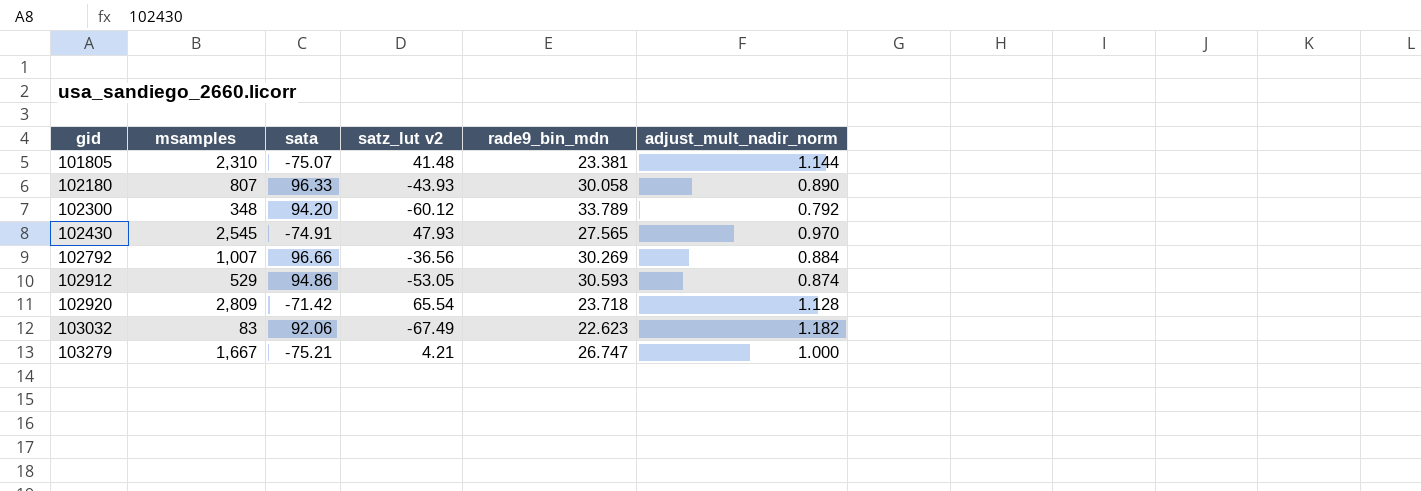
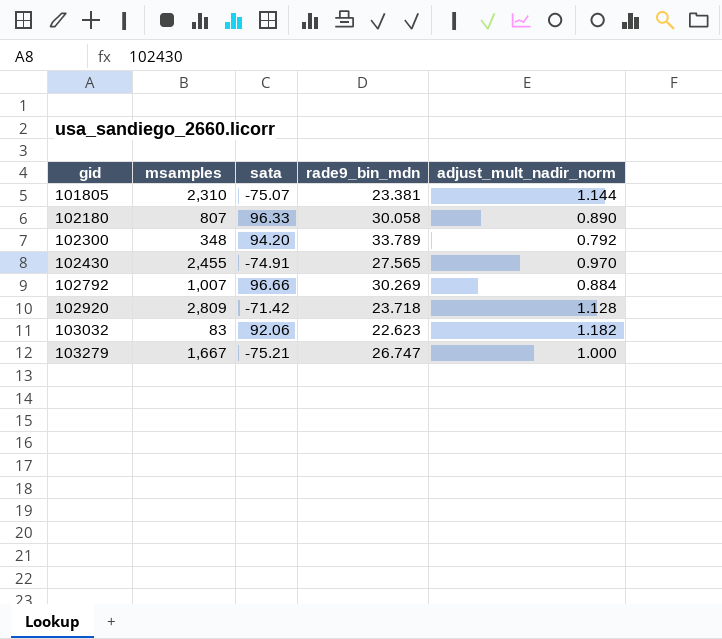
column satz_lut v2 | position: 4 -> none
row 102912: 529 | 94.86 | -53.05 | 30.593 | 0.874 -> none
102430 | msamples: 2,545 -> 2,455

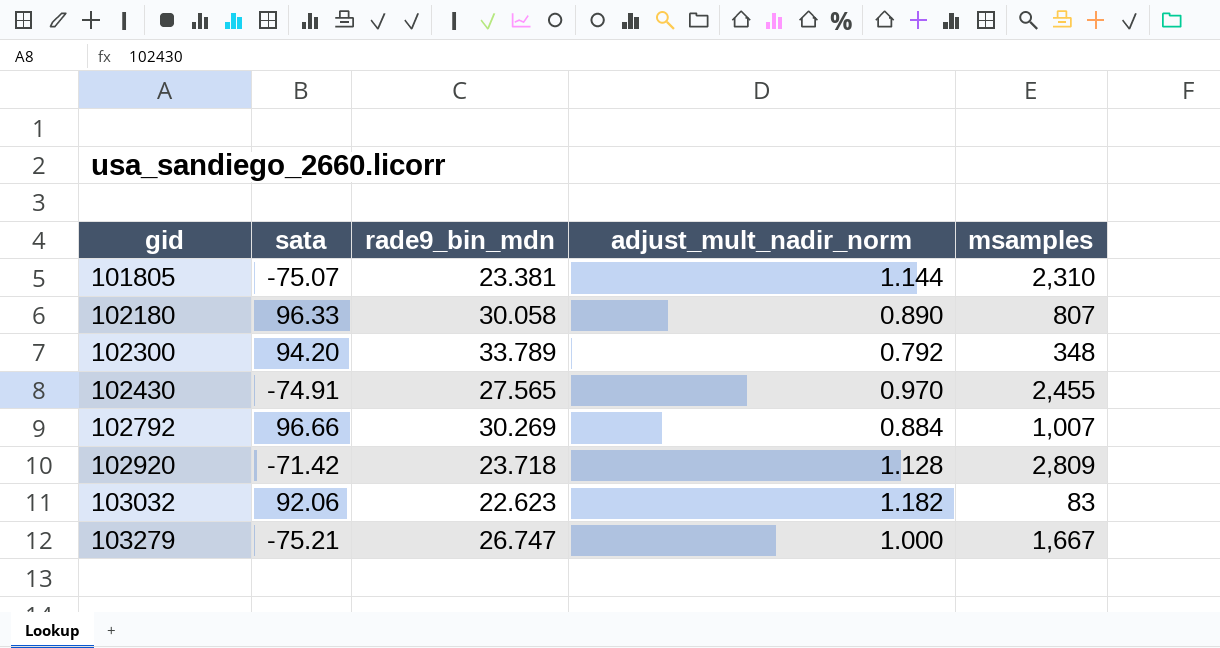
column msamples | position: 2 -> 5

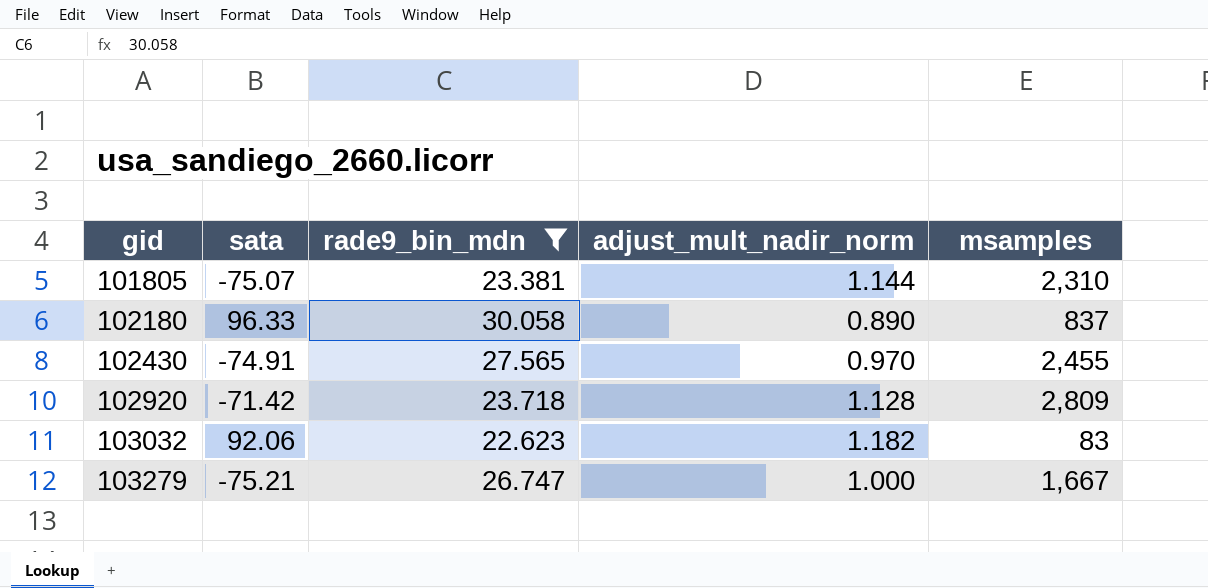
filter: none -> rade9_bin_mdn <= 30.058
102180 | msamples: 807 -> 837

